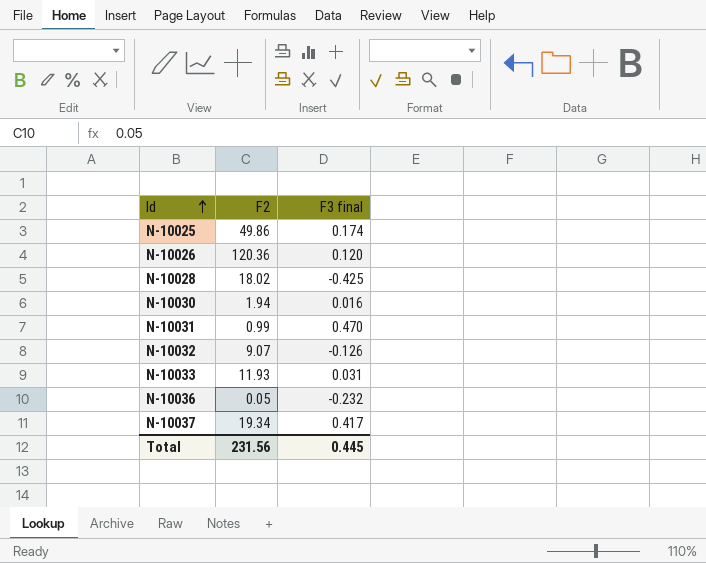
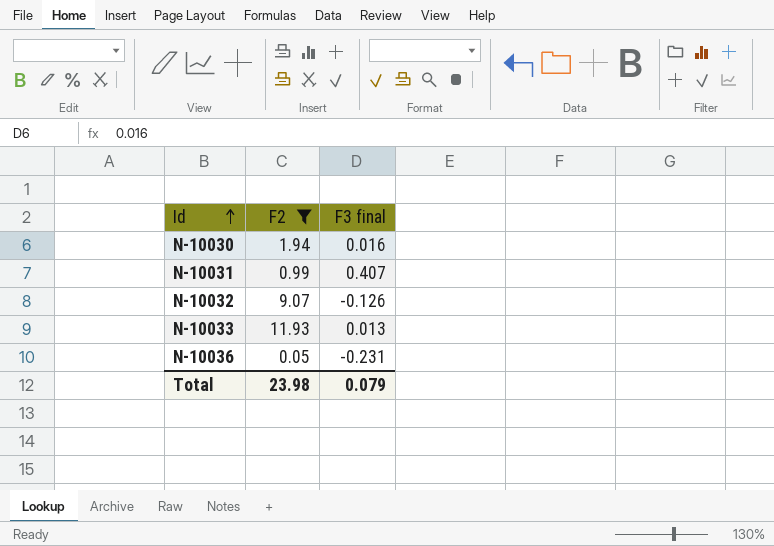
filter: none -> F2 <= 11.93
N-10031 | F3 final: 0.470 -> 0.407
N-10033 | F3 final: 0.031 -> 0.013
N-10036 | F3 final: -0.232 -> -0.231
Total | F2: 231.56 -> 23.98
Total | F3 final: 0.445 -> 0.079

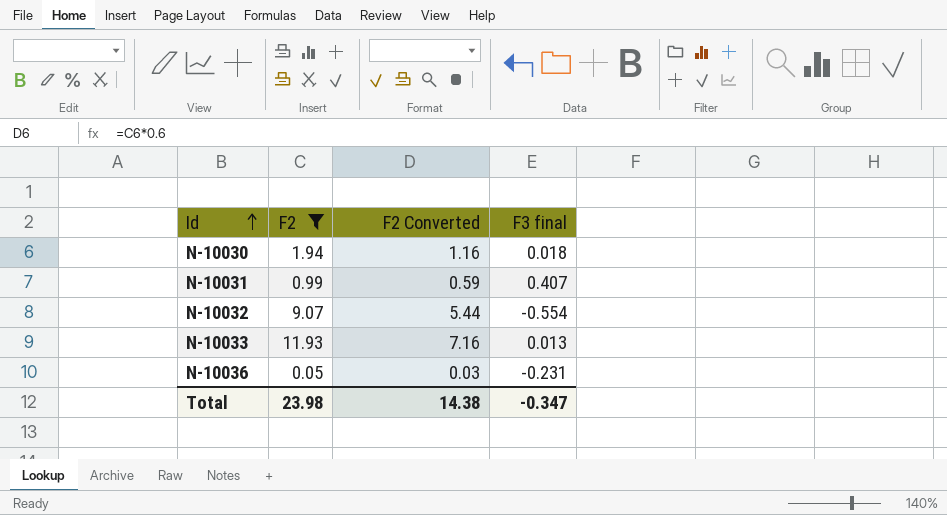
column F2 Converted | formula: none -> [F2] * 0.6
N-10030 | F3 final: 0.016 -> 0.018
N-10032 | F3 final: -0.126 -> -0.554
Total | F3 final: 0.079 -> -0.347

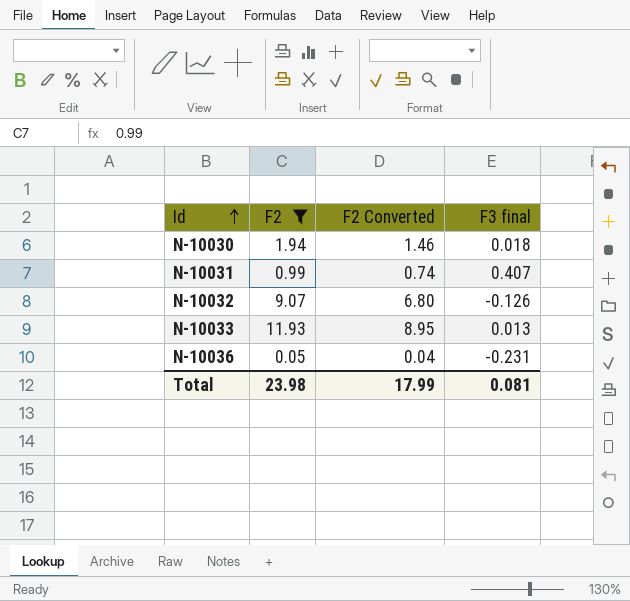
column F2 Converted | formula: [F2] * 0.6 -> [F2] * 0.75
N-10032 | F3 final: -0.554 -> -0.126
Total | F2 Converted: 14.38 -> 17.99
Total | F3 final: -0.347 -> 0.081

